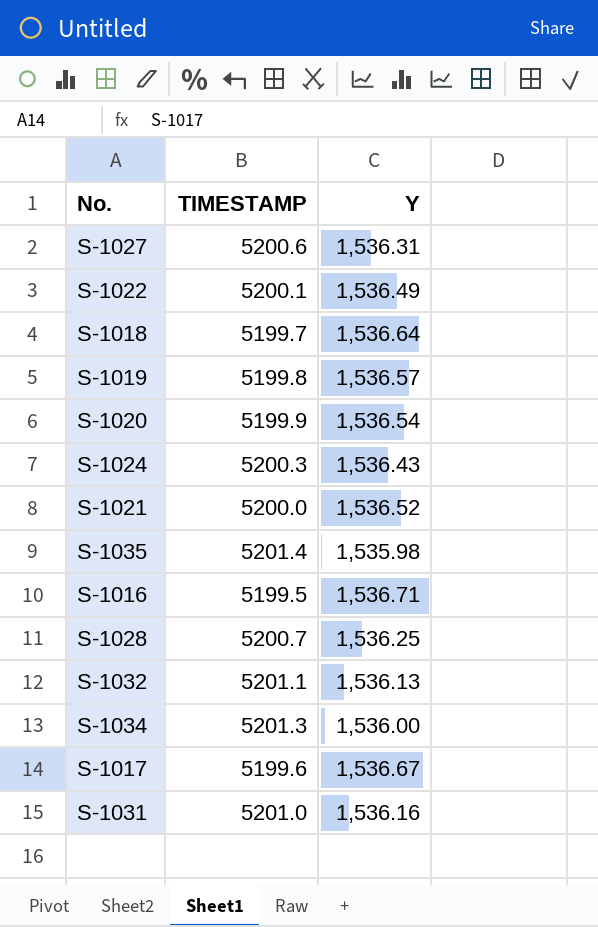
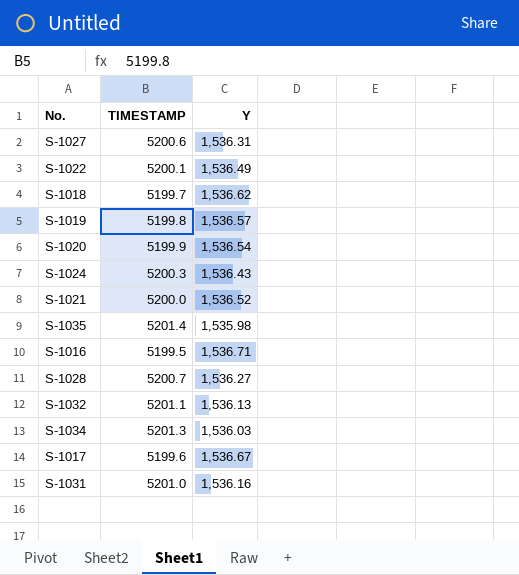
S-1018 | Y: 1,536.64 -> 1,536.62
S-1028 | Y: 1,536.25 -> 1,536.27
S-1034 | Y: 1,536.00 -> 1,536.03

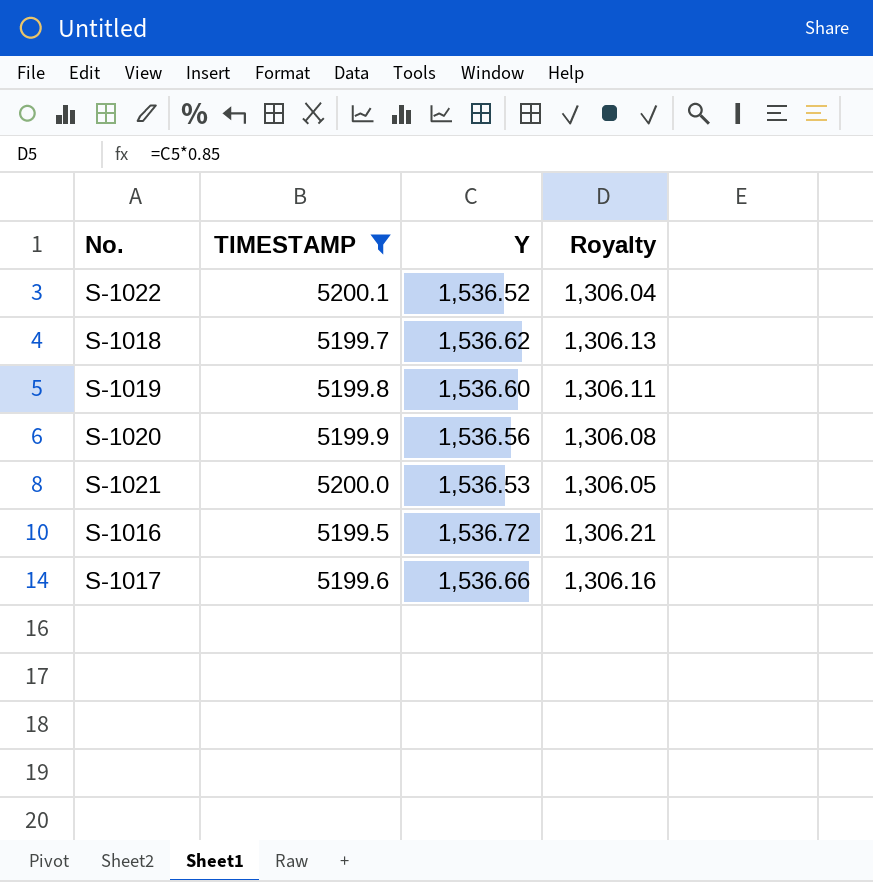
filter: none -> TIMESTAMP <= 5200.1
column Royalty | formula: none -> [Y] * 0.85
S-1022 | Y: 1,536.49 -> 1,536.52
S-1019 | Y: 1,536.57 -> 1,536.60
S-1020 | Y: 1,536.54 -> 1,536.56
S-1021 | Y: 1,536.52 -> 1,536.53
S-1016 | Y: 1,536.71 -> 1,536.72
S-1017 | Y: 1,536.67 -> 1,536.66

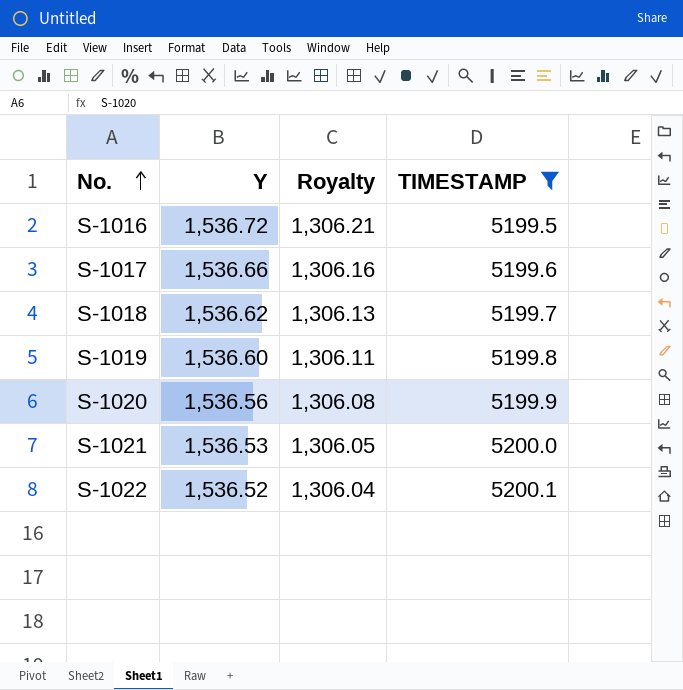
row order: none -> No. ascending
column TIMESTAMP | position: 2 -> 4

